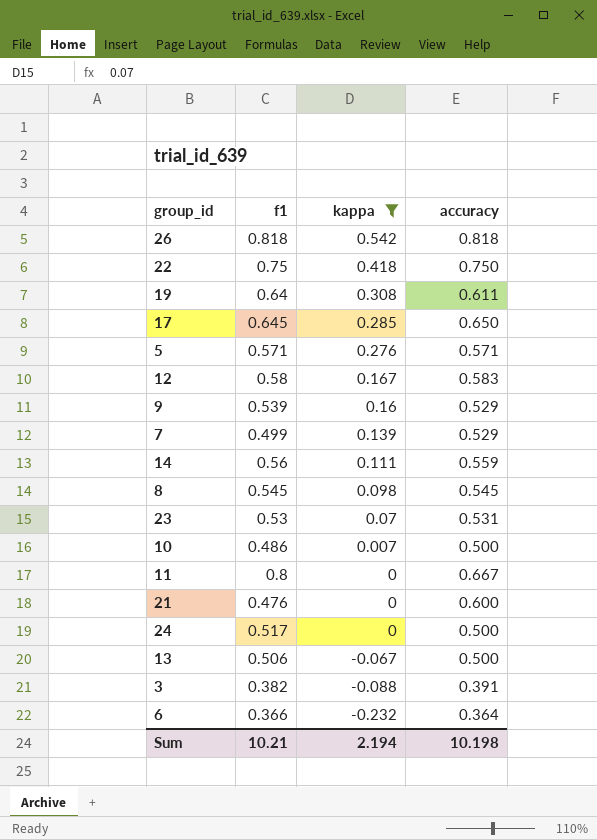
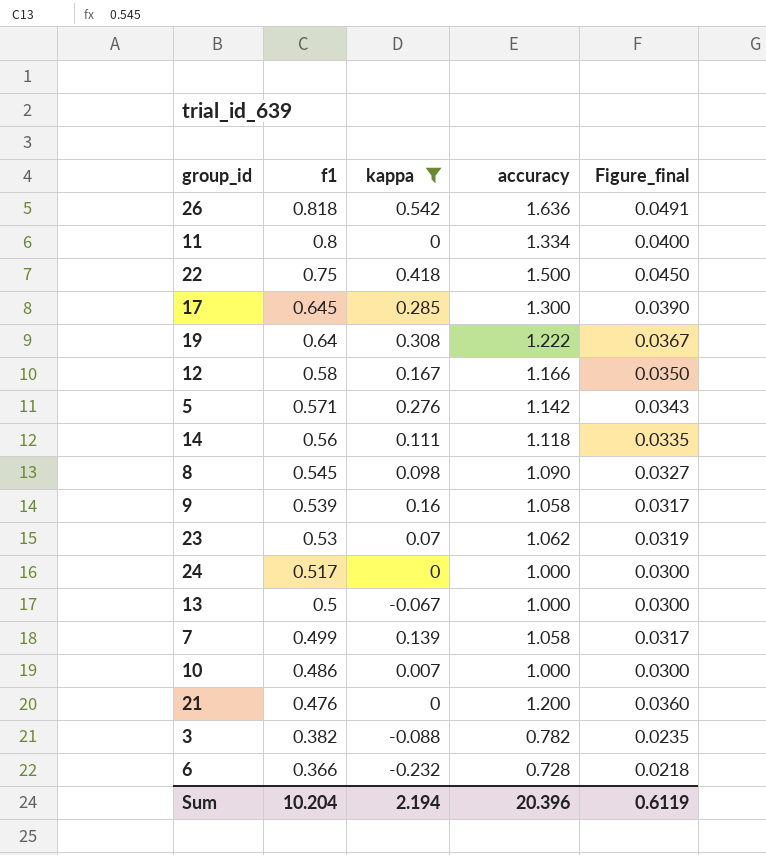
row order: kappa descending -> f1 descending
column Figure_final | formula: none -> [accuracy] * 0.03
26 | accuracy: 0.818 -> 1.636
11 | accuracy: 0.667 -> 1.334
22 | accuracy: 0.750 -> 1.500
17 | accuracy: 0.650 -> 1.300
19 | accuracy: 0.611 -> 1.222
12 | accuracy: 0.583 -> 1.166
5 | accuracy: 0.571 -> 1.142
14 | accuracy: 0.559 -> 1.118
8 | accuracy: 0.545 -> 1.090
9 | accuracy: 0.529 -> 1.058
23 | accuracy: 0.531 -> 1.062
24 | accuracy: 0.500 -> 1.000
13 | f1: 0.506 -> 0.5
13 | accuracy: 0.500 -> 1.000
7 | accuracy: 0.529 -> 1.058
10 | accuracy: 0.500 -> 1.000
21 | accuracy: 0.600 -> 1.200
3 | accuracy: 0.391 -> 0.782
6 | accuracy: 0.364 -> 0.728
Sum | f1: 10.21 -> 10.204
Sum | accuracy: 10.198 -> 20.396

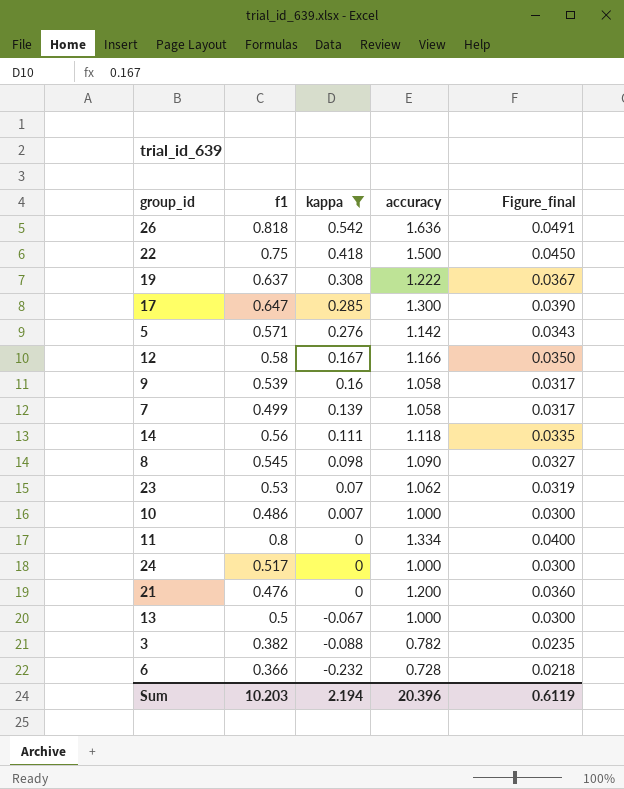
row order: f1 descending -> kappa descending
19 | f1: 0.64 -> 0.637
17 | f1: 0.645 -> 0.647
Sum | f1: 10.204 -> 10.203

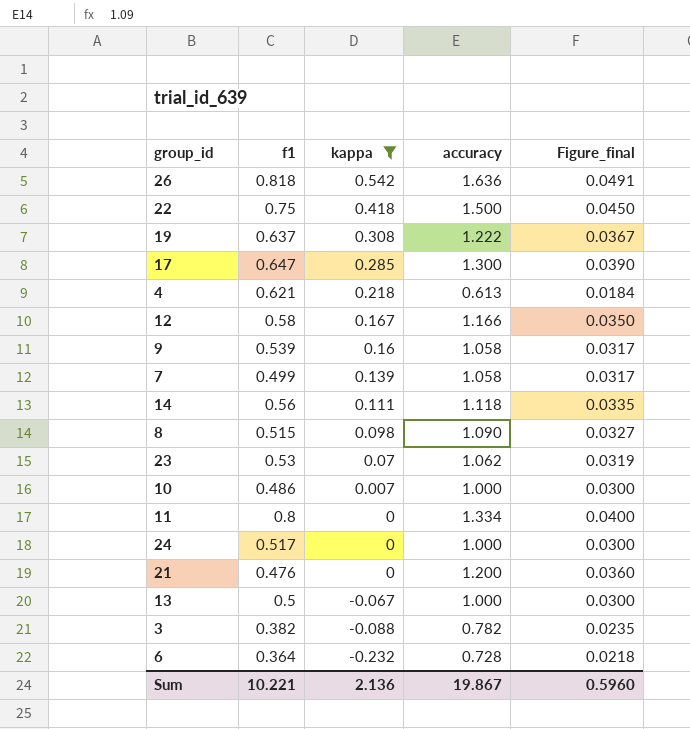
row 5: 0.571 | 0.276 | 1.142 | 0.0343 -> none
row 4: none -> 0.621 | 0.218 | 0.613 | 0.0184
8 | f1: 0.545 -> 0.515
6 | f1: 0.366 -> 0.364
Sum | f1: 10.203 -> 10.221
Sum | kappa: 2.194 -> 2.136
Sum | accuracy: 20.396 -> 19.867
Sum | Figure_final: 0.6119 -> 0.5960

